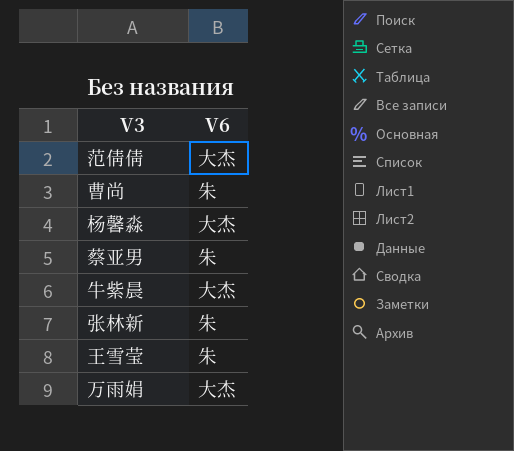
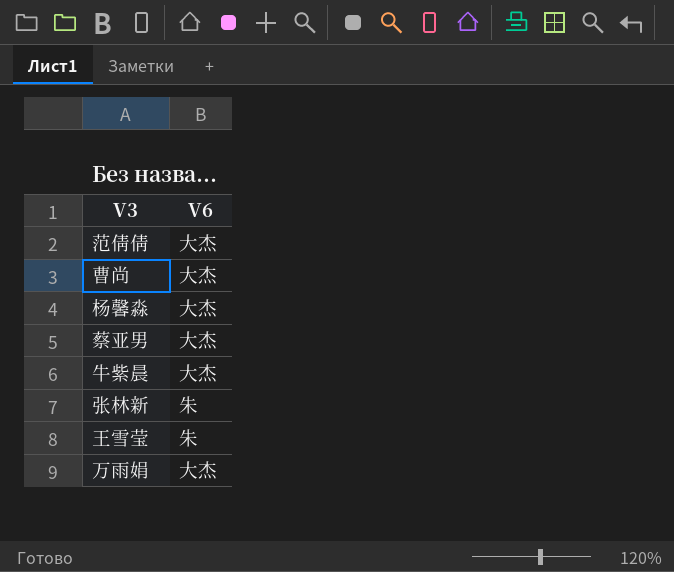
曹尚 | V6: 朱 -> 大杰
蔡亚男 | V6: 朱 -> 大杰

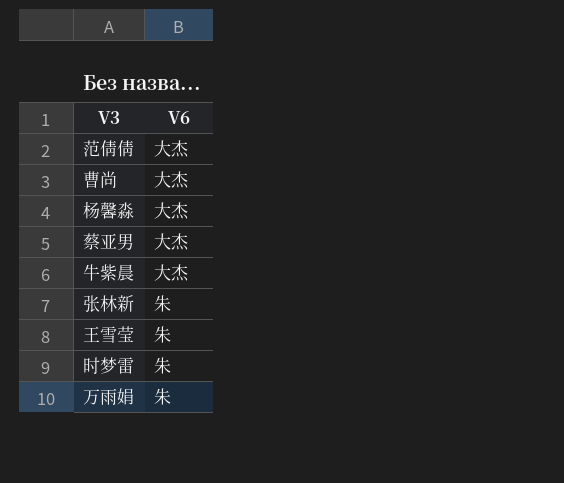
row 时梦雷: none -> 朱
万雨娟 | V6: 大杰 -> 朱

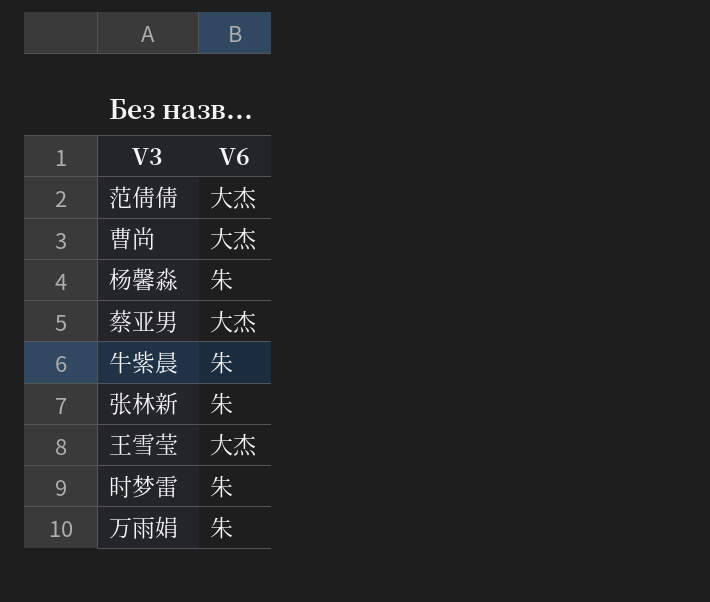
杨馨淼 | V6: 大杰 -> 朱
牛紫晨 | V6: 大杰 -> 朱
王雪莹 | V6: 朱 -> 大杰

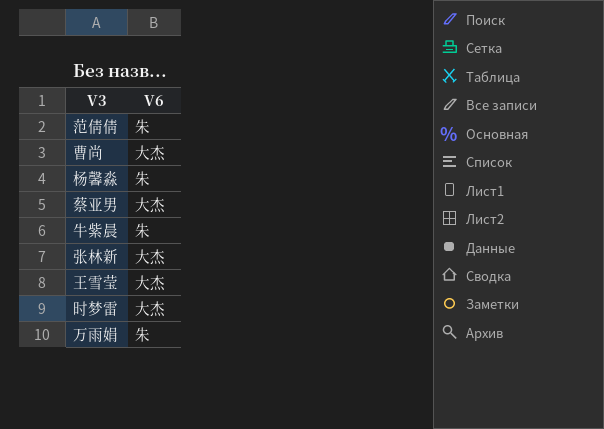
范倩倩 | V6: 大杰 -> 朱
张林新 | V6: 朱 -> 大杰
时梦雷 | V6: 朱 -> 大杰

